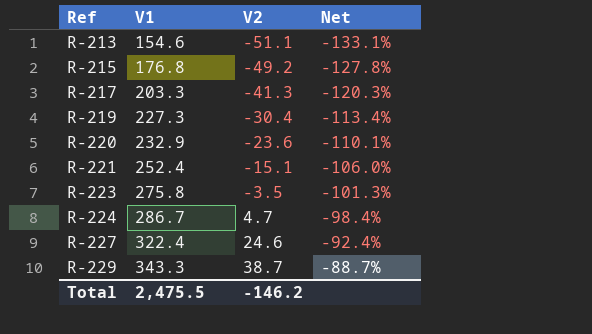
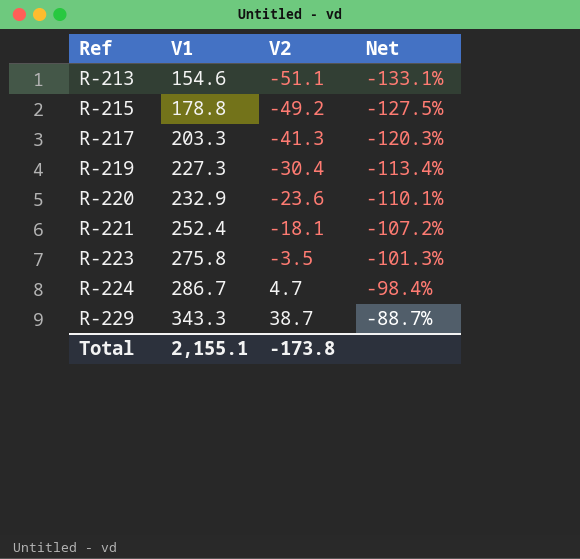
row R-227: 322.4 | 24.6 | -92.4% -> none
R-215 | V1: 176.8 -> 178.8
R-215 | Net: -127.8% -> -127.5%
R-221 | V2: -15.1 -> -18.1
R-221 | Net: -106.0% -> -107.2%
Total | V1: 2,475.5 -> 2,155.1
Total | V2: -146.2 -> -173.8

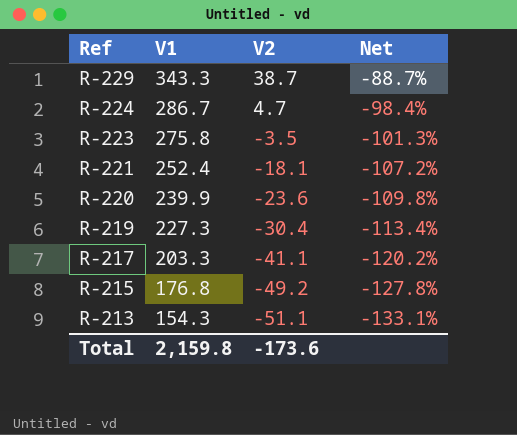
row order: Ref ascending -> Ref descending
R-220 | V1: 232.9 -> 239.9
R-220 | Net: -110.1% -> -109.8%
R-217 | V2: -41.3 -> -41.1
R-217 | Net: -120.3% -> -120.2%
R-215 | V1: 178.8 -> 176.8
R-215 | Net: -127.5% -> -127.8%
R-213 | V1: 154.6 -> 154.3
Total | V1: 2,155.1 -> 2,159.8
Total | V2: -173.8 -> -173.6

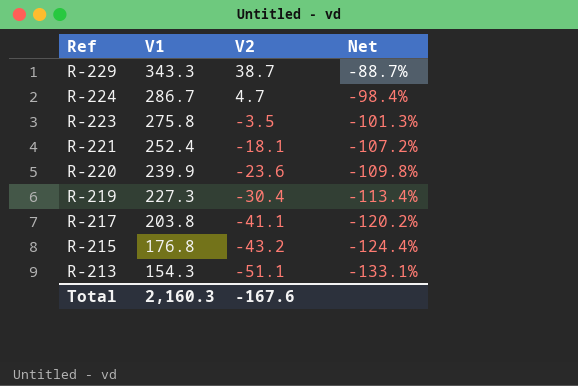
R-217 | V1: 203.3 -> 203.8
R-215 | V2: -49.2 -> -43.2
R-215 | Net: -127.8% -> -124.4%
Total | V1: 2,159.8 -> 2,160.3
Total | V2: -173.6 -> -167.6

